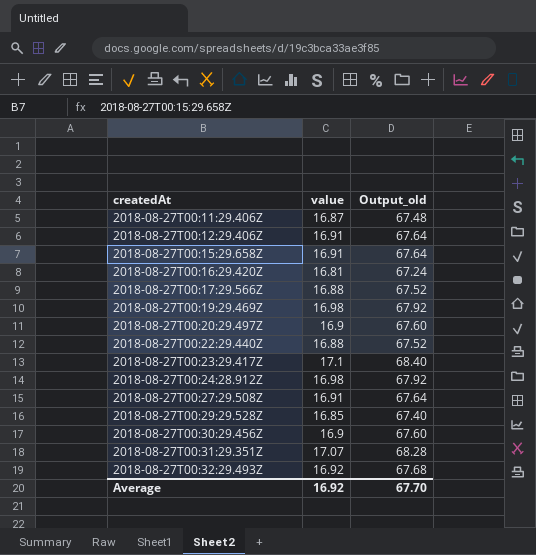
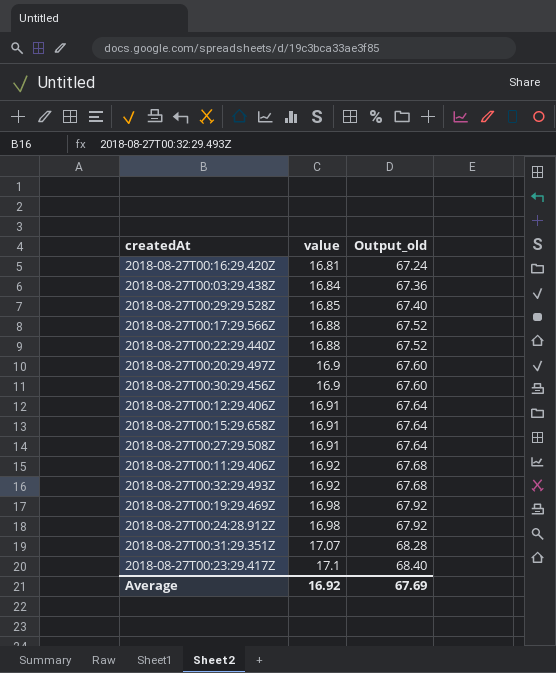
row order: createdAt ascending -> value ascending
row 2018-08-27T00:03:29.438Z: none -> 16.84 | 67.36
2018-08-27T00:11:29.406Z | value: 16.87 -> 16.92
2018-08-27T00:11:29.406Z | Output_old: 67.48 -> 67.68
Average | Output_old: 67.70 -> 67.69

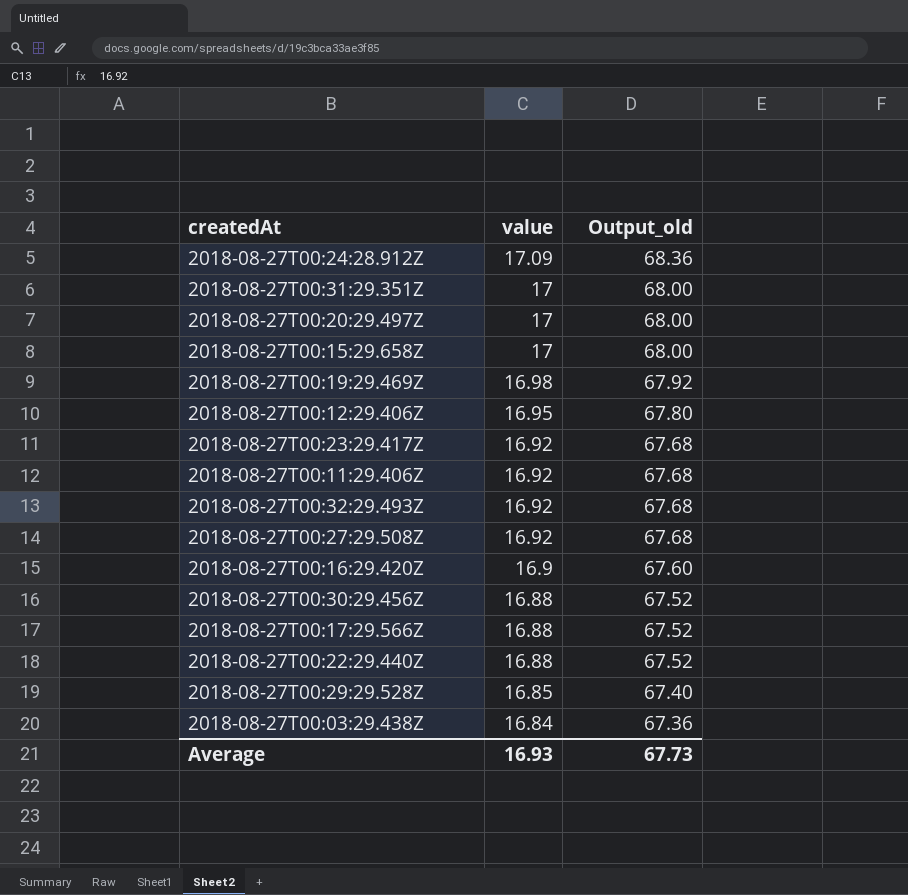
row order: value ascending -> value descending
2018-08-27T00:24:28.912Z | value: 16.98 -> 17.09
2018-08-27T00:24:28.912Z | Output_old: 67.92 -> 68.36
2018-08-27T00:31:29.351Z | value: 17.07 -> 17
2018-08-27T00:31:29.351Z | Output_old: 68.28 -> 68.00
2018-08-27T00:20:29.497Z | value: 16.9 -> 17
2018-08-27T00:20:29.497Z | Output_old: 67.60 -> 68.00
2018-08-27T00:15:29.658Z | value: 16.91 -> 17
2018-08-27T00:15:29.658Z | Output_old: 67.64 -> 68.00
2018-08-27T00:12:29.406Z | value: 16.91 -> 16.95
2018-08-27T00:12:29.406Z | Output_old: 67.64 -> 67.80
2018-08-27T00:23:29.417Z | value: 17.1 -> 16.92
2018-08-27T00:23:29.417Z | Output_old: 68.40 -> 67.68
2018-08-27T00:27:29.508Z | value: 16.91 -> 16.92
2018-08-27T00:27:29.508Z | Output_old: 67.64 -> 67.68
2018-08-27T00:16:29.420Z | value: 16.81 -> 16.9
2018-08-27T00:16:29.420Z | Output_old: 67.24 -> 67.60
2018-08-27T00:30:29.456Z | value: 16.9 -> 16.88
2018-08-27T00:30:29.456Z | Output_old: 67.60 -> 67.52
Average | value: 16.92 -> 16.93
Average | Output_old: 67.69 -> 67.73

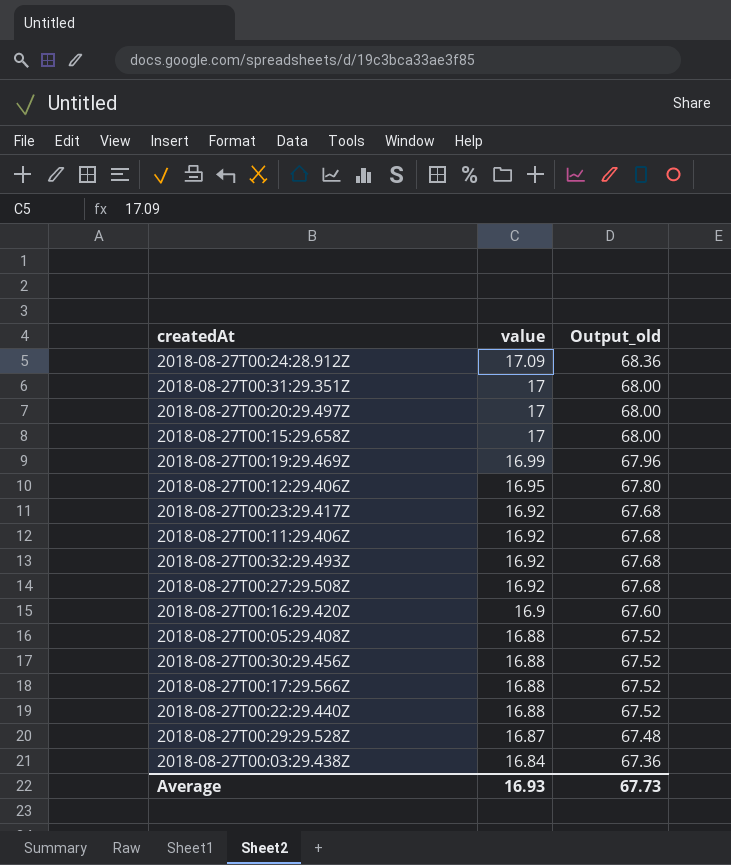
2018-08-27T00:19:29.469Z | value: 16.98 -> 16.99
2018-08-27T00:19:29.469Z | Output_old: 67.92 -> 67.96
row 2018-08-27T00:05:29.408Z: none -> 16.88 | 67.52
2018-08-27T00:29:29.528Z | value: 16.85 -> 16.87
2018-08-27T00:29:29.528Z | Output_old: 67.40 -> 67.48

